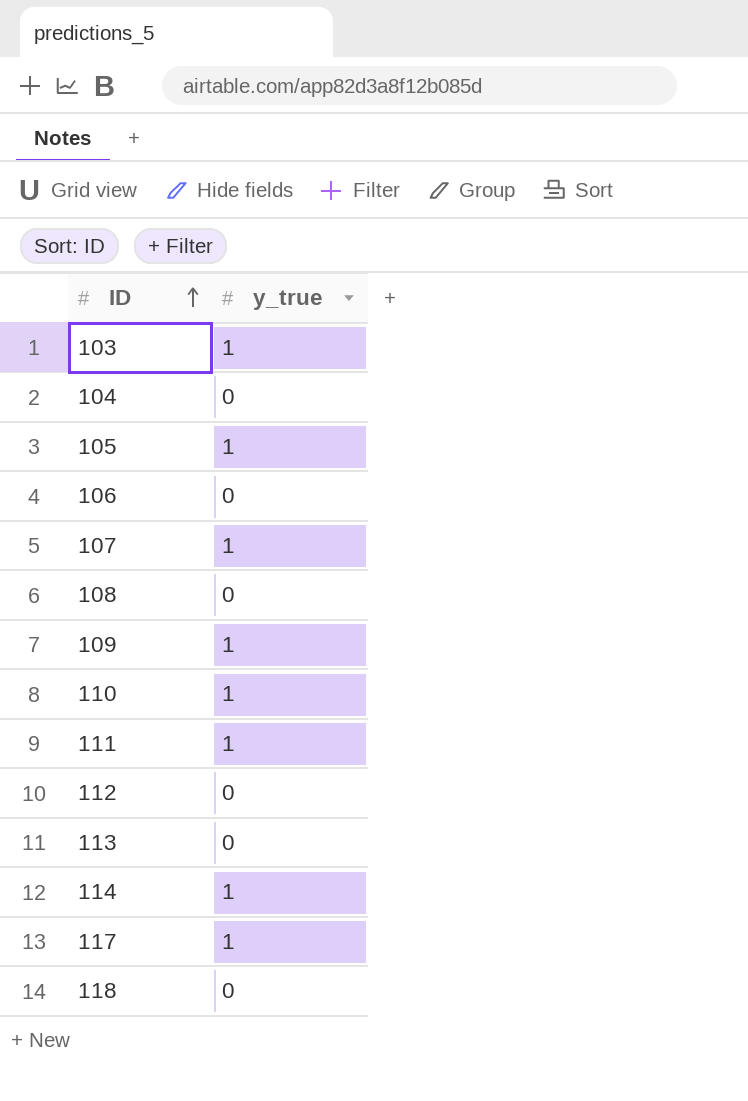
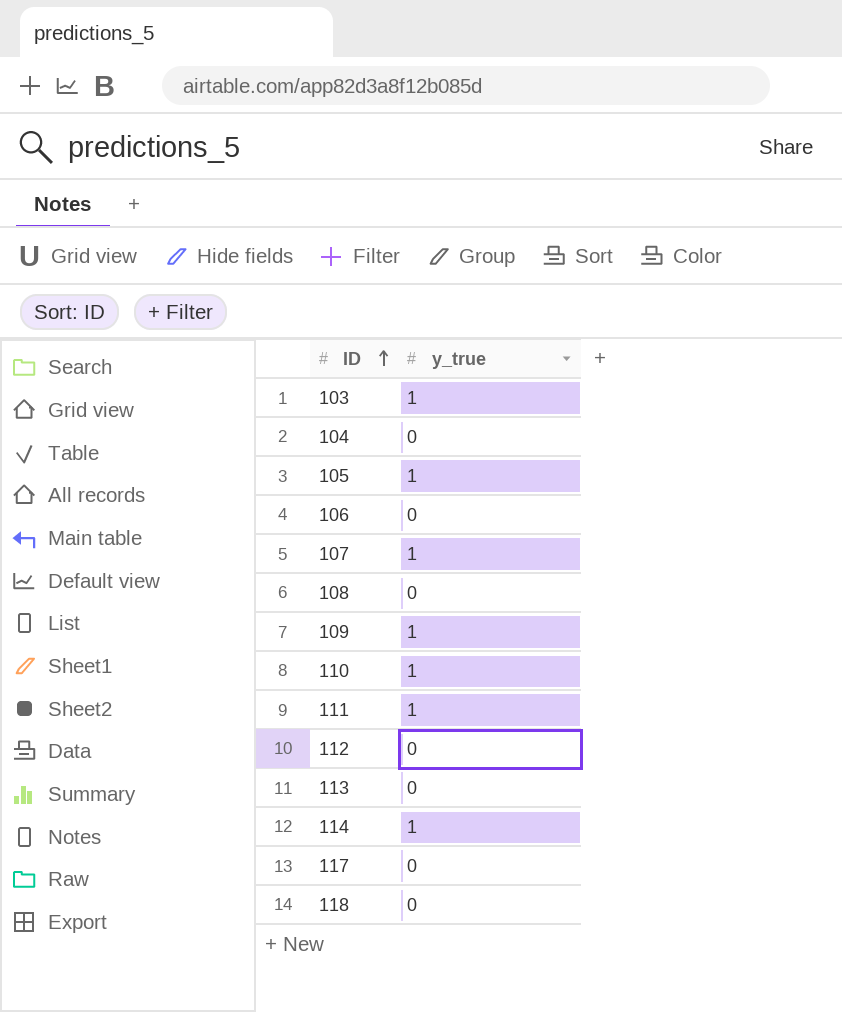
117 | y_true: 1 -> 0

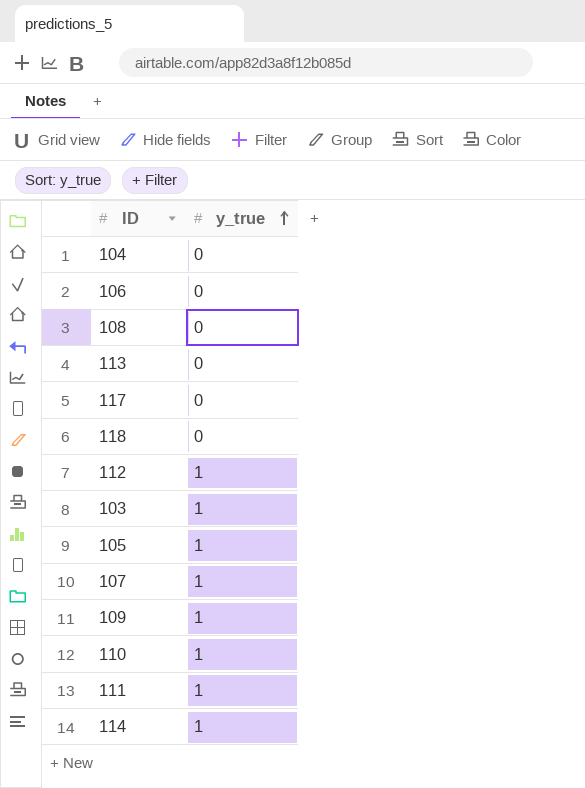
row order: ID ascending -> y_true ascending
112 | y_true: 0 -> 1

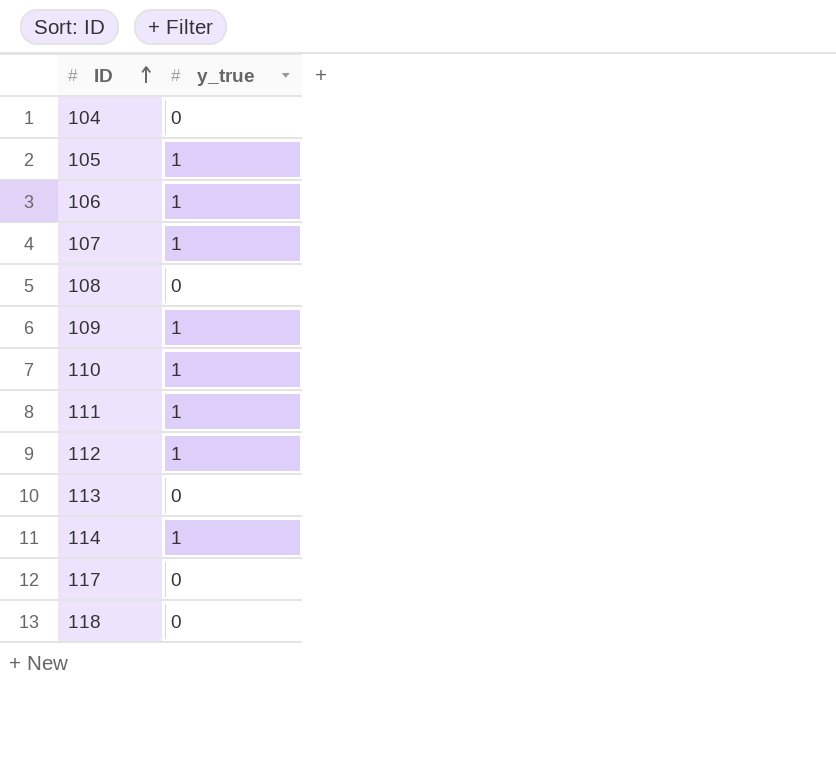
row order: y_true ascending -> ID ascending
row 103: 1 -> none
106 | y_true: 0 -> 1

